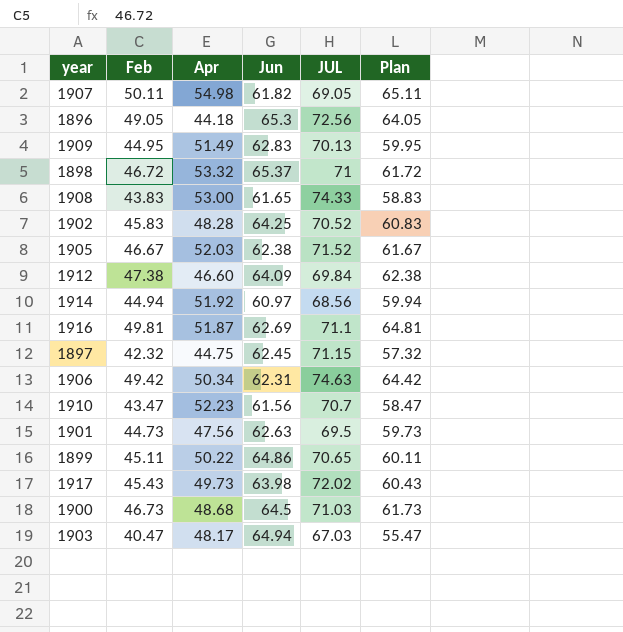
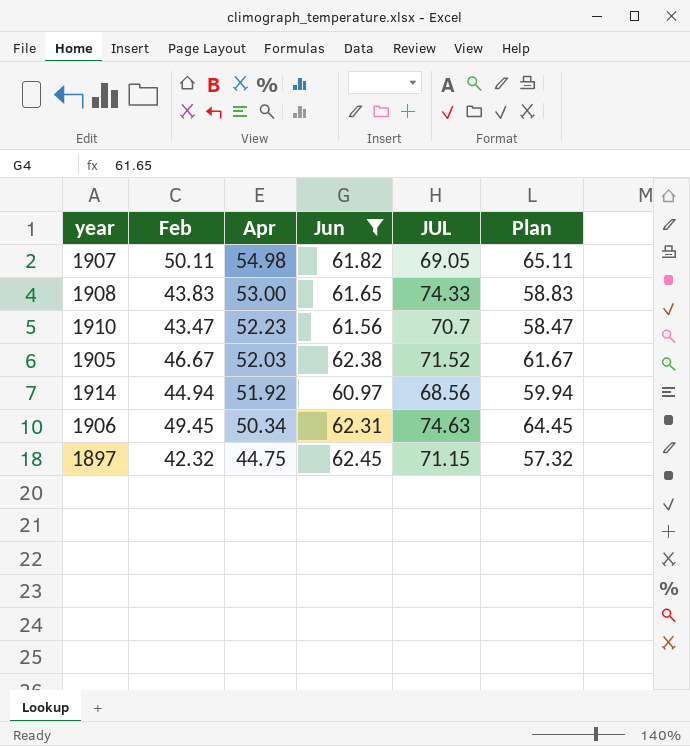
filter: none -> Jun <= 62.45
row order: none -> Apr descending
1906 | Feb: 49.42 -> 49.45
1906 | Plan: 64.42 -> 64.45

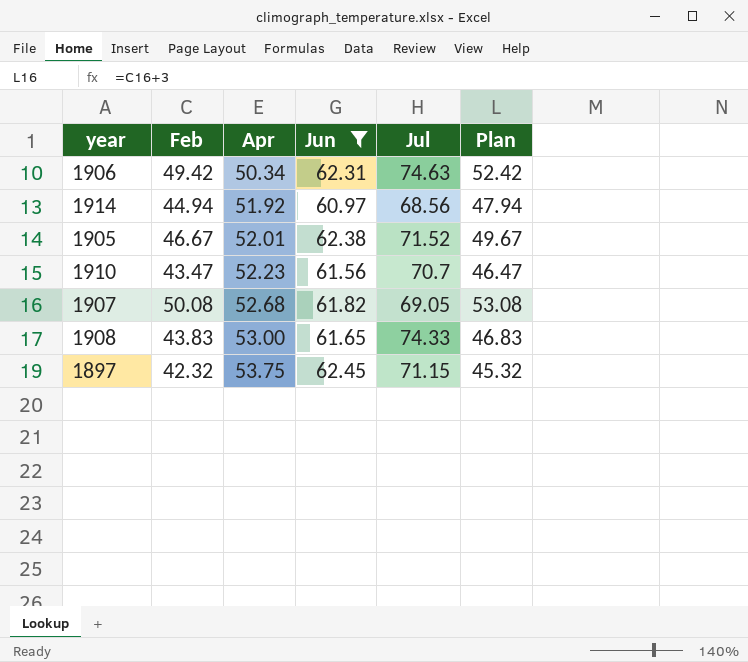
row order: Apr descending -> Apr ascending
column name: JUL -> Jul
column Plan | formula: [Feb] + 15 -> [Feb] + 3
1906 | Feb: 49.45 -> 49.42
1905 | Apr: 52.03 -> 52.01
1907 | Feb: 50.11 -> 50.08
1907 | Apr: 54.98 -> 52.68
1897 | Apr: 44.75 -> 53.75

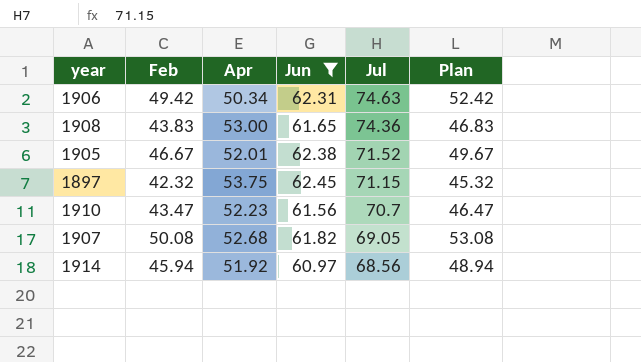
row order: Apr ascending -> Jul descending
1908 | Jul: 74.33 -> 74.36
1914 | Feb: 44.94 -> 45.94
1914 | Plan: 47.94 -> 48.94

